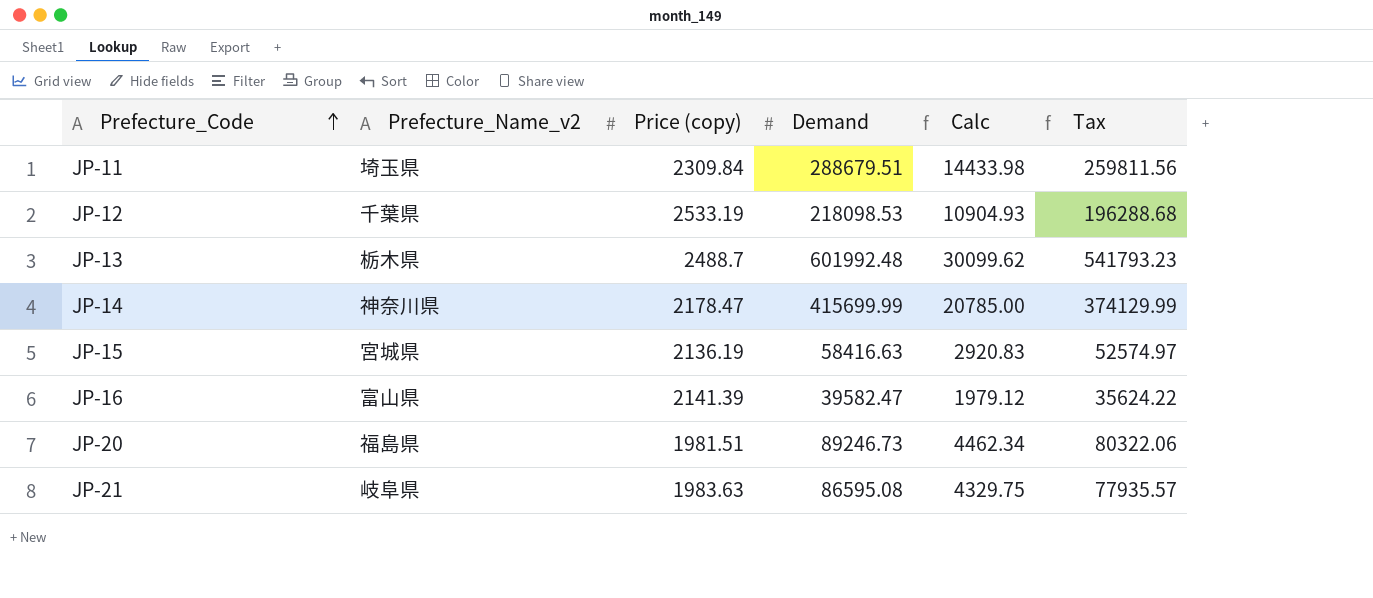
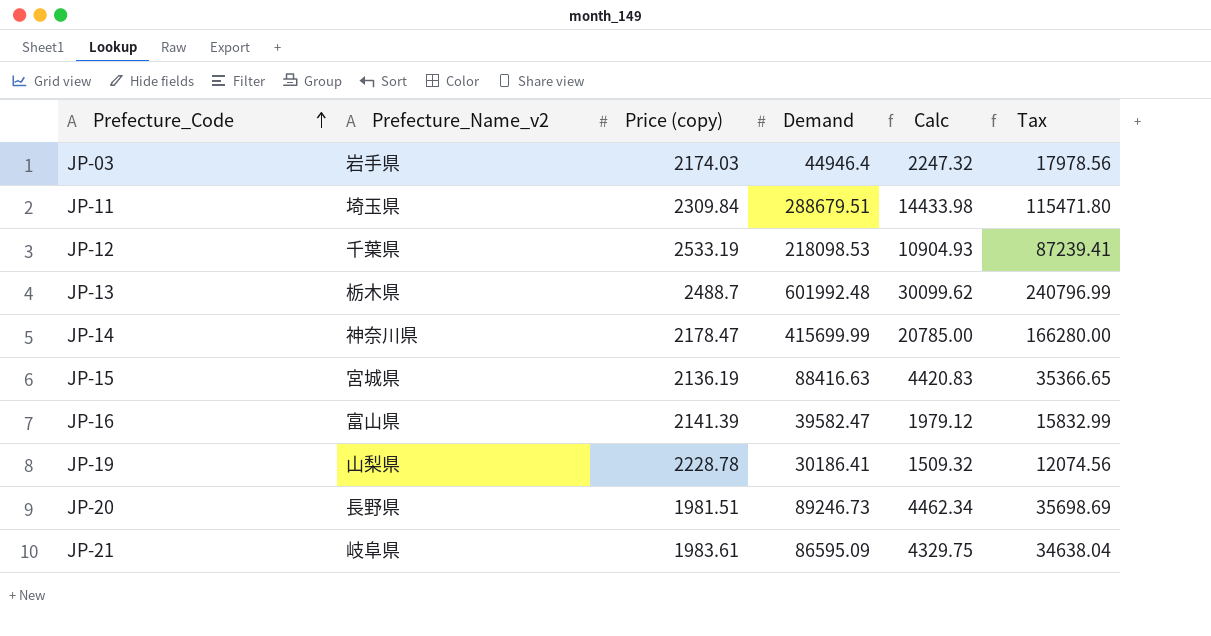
column Tax | formula: [Demand] * 0.9 -> [Demand] * 0.4
row JP-03: none -> 岩手県 | 2174.03 | 44946.4 | 2247.32 | 17978.56
JP-15 | Demand: 58416.63 -> 88416.63
JP-15 | Calc: 2920.83 -> 4420.83
row JP-19: none -> 山梨県 | 2228.78 | 30186.41 | 1509.32 | 12074.56
JP-20 | Prefecture_Name_v2: 福島県 -> 長野県
JP-21 | Price (copy): 1983.63 -> 1983.61
JP-21 | Demand: 86595.08 -> 86595.09

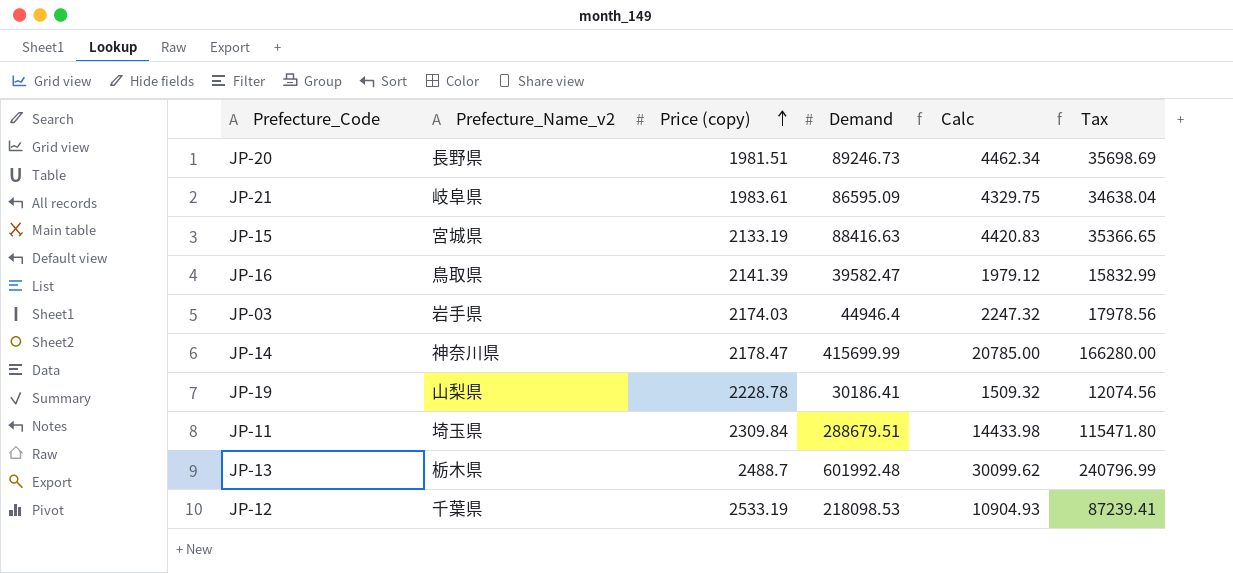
row order: Prefecture_Code ascending -> Price (copy) ascending
JP-15 | Price (copy): 2136.19 -> 2133.19
JP-16 | Prefecture_Name_v2: 富山県 -> 鳥取県

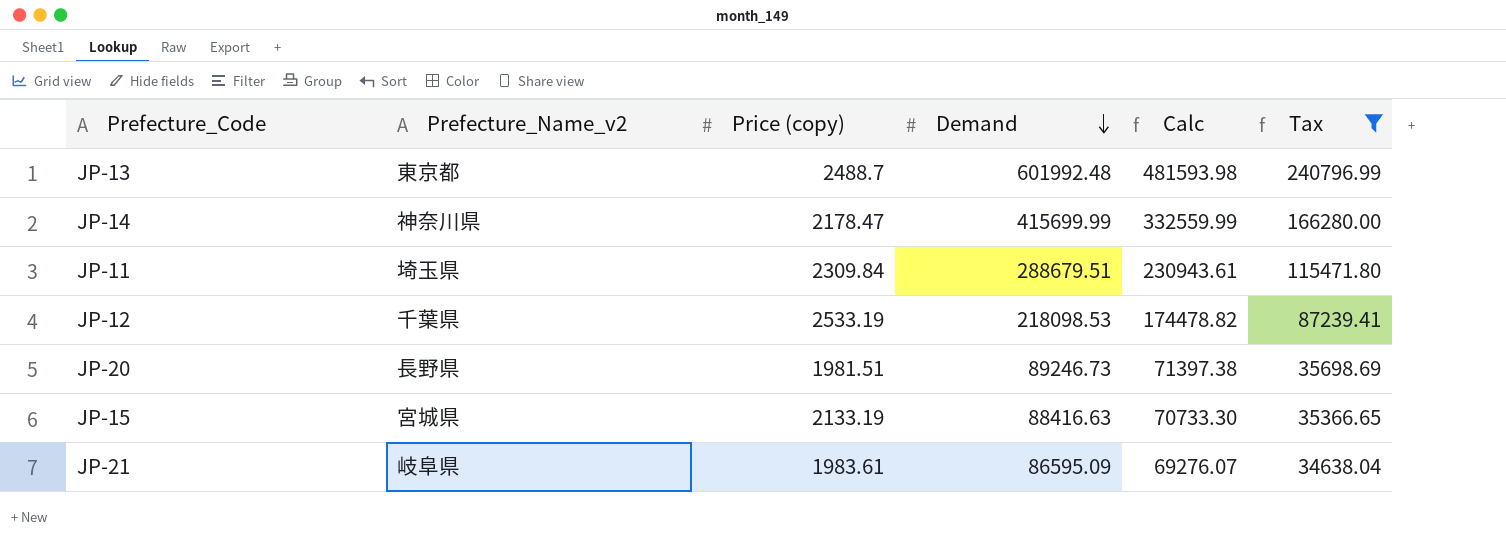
filter: none -> Tax >= 34638.04
row order: Price (copy) ascending -> Demand descending
column Calc | formula: [Demand] * 0.05 -> [Demand] * 0.8
JP-13 | Prefecture_Name_v2: 栃木県 -> 東京都

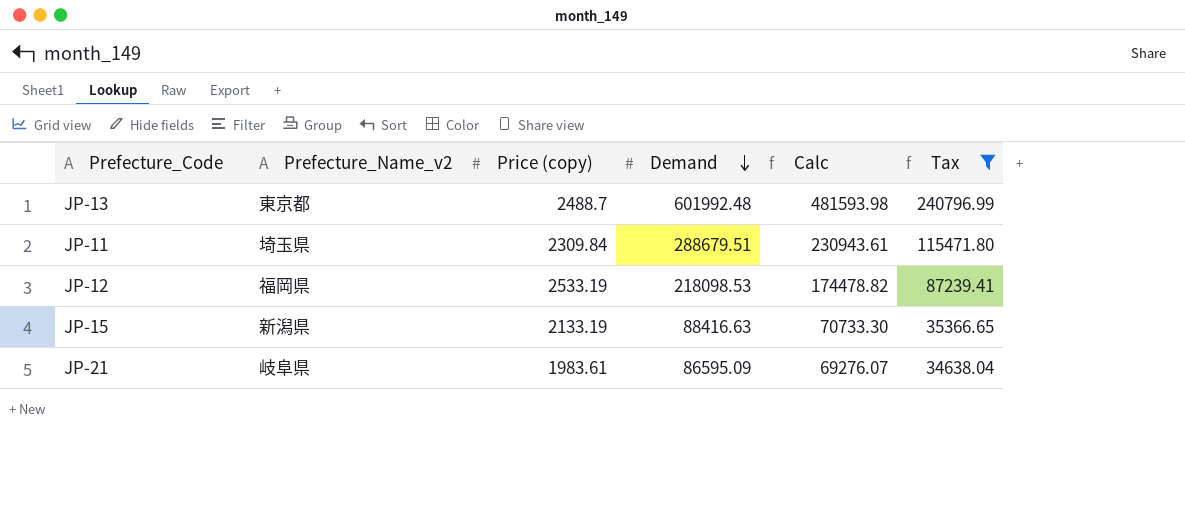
row JP-14: 神奈川県 | 2178.47 | 415699.99 | 332559.99 | 166280.00 -> none
row JP-20: 長野県 | 1981.51 | 89246.73 | 71397.38 | 35698.69 -> none
JP-12 | Prefecture_Name_v2: 千葉県 -> 福岡県
JP-15 | Prefecture_Name_v2: 宮城県 -> 新潟県

